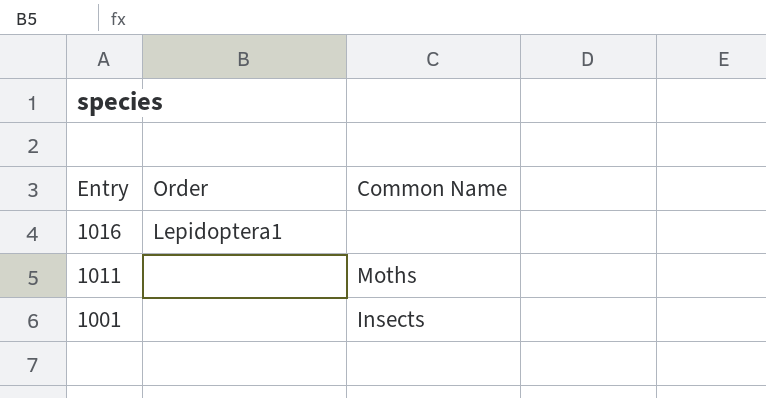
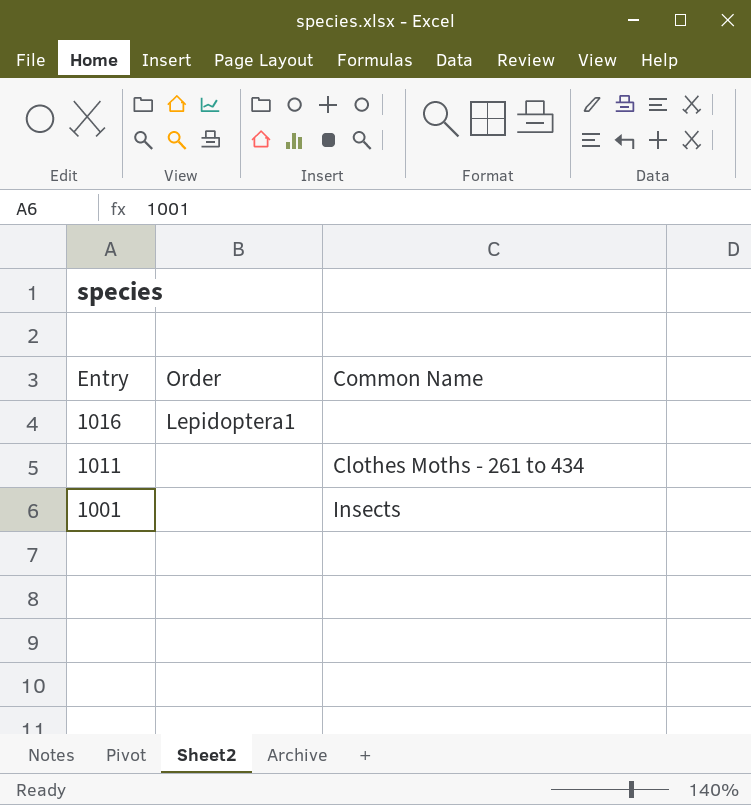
1011 | Common Name: Moths -> Clothes Moths - 261 to 434

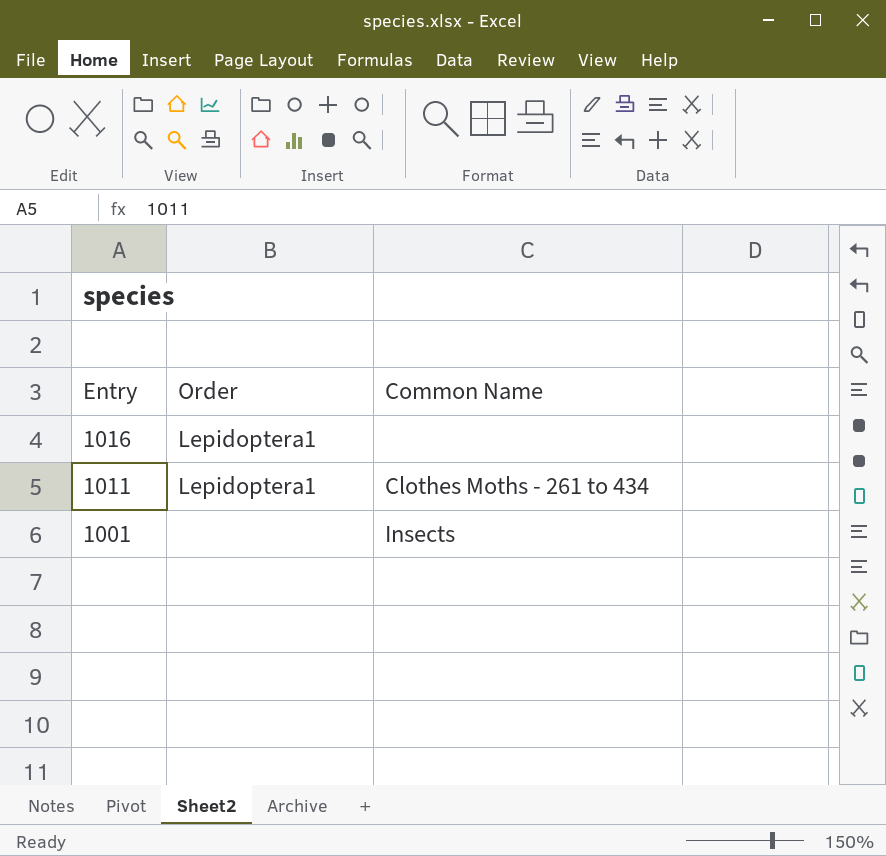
1011 | Order: none -> Lepidoptera1

